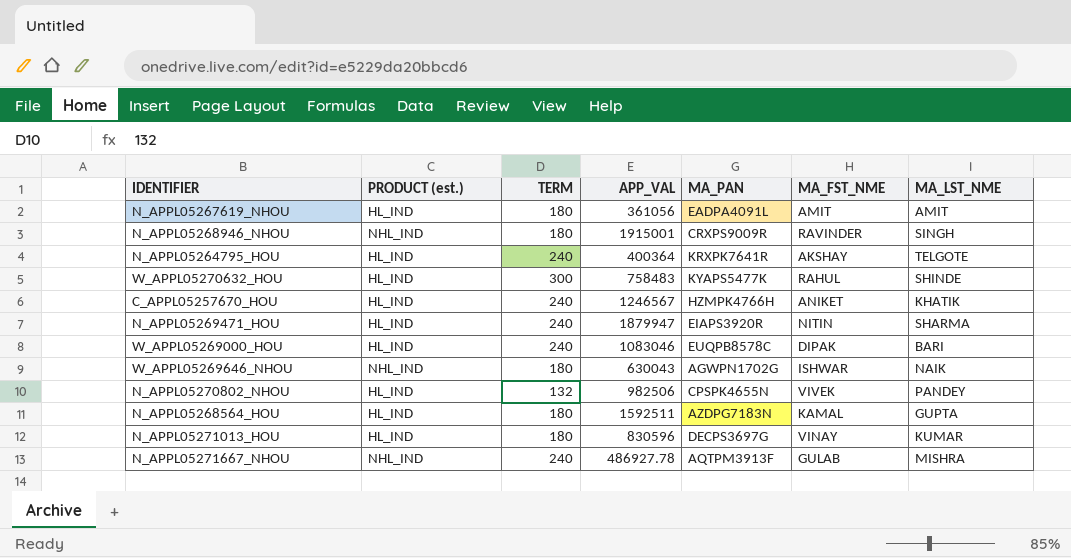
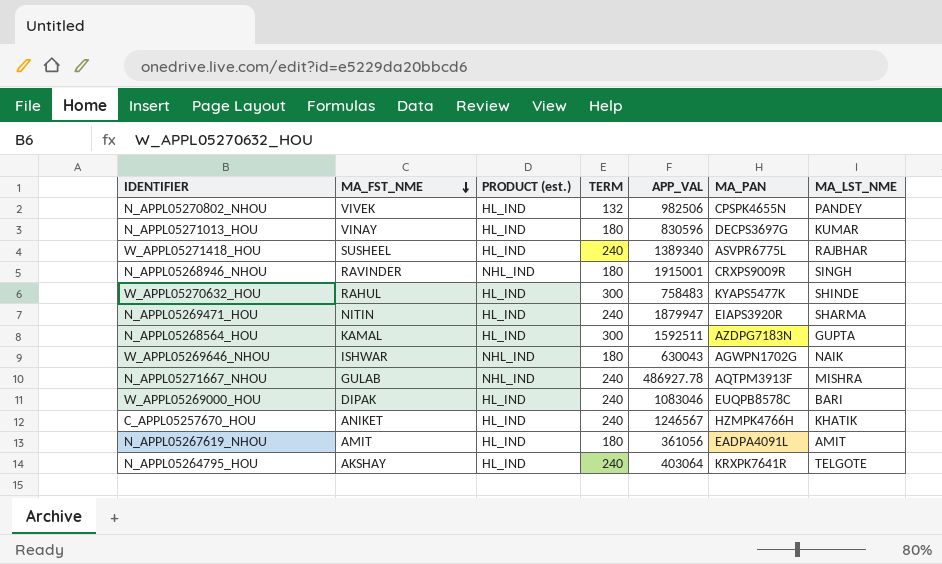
row order: none -> MA_FST_NME descending
column MA_FST_NME | position: 6 -> 2
row W_APPL05271418_HOU: none -> SUSHEEL | HL_IND | 240 | 1389340 | ASVPR6775L | RAJBHAR
N_APPL05268564_HOU | TERM: 180 -> 300
N_APPL05264795_HOU | APP_VAL: 400364 -> 403064

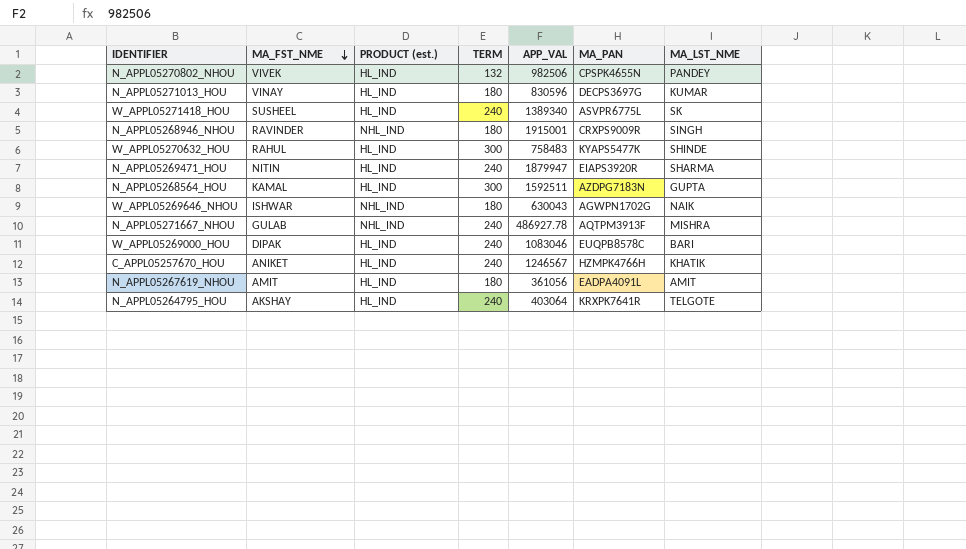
W_APPL05271418_HOU | MA_LST_NME: RAJBHAR -> SK

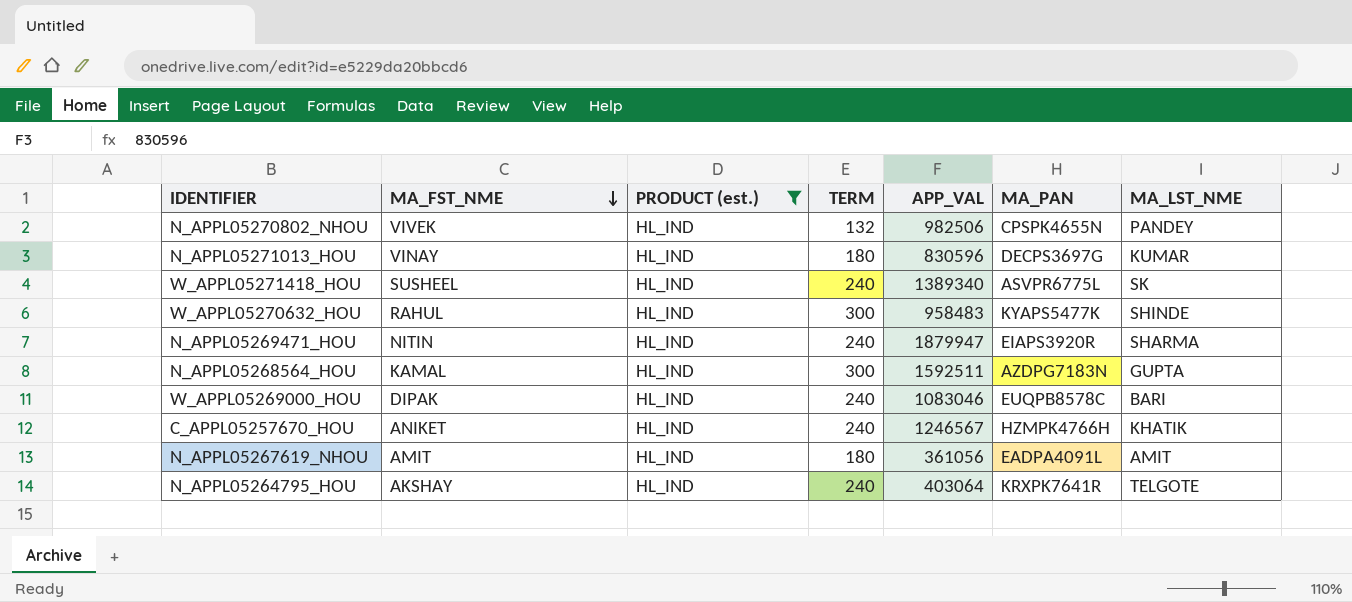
filter: none -> PRODUCT (est.) = HL_IND
W_APPL05270632_HOU | APP_VAL: 758483 -> 958483

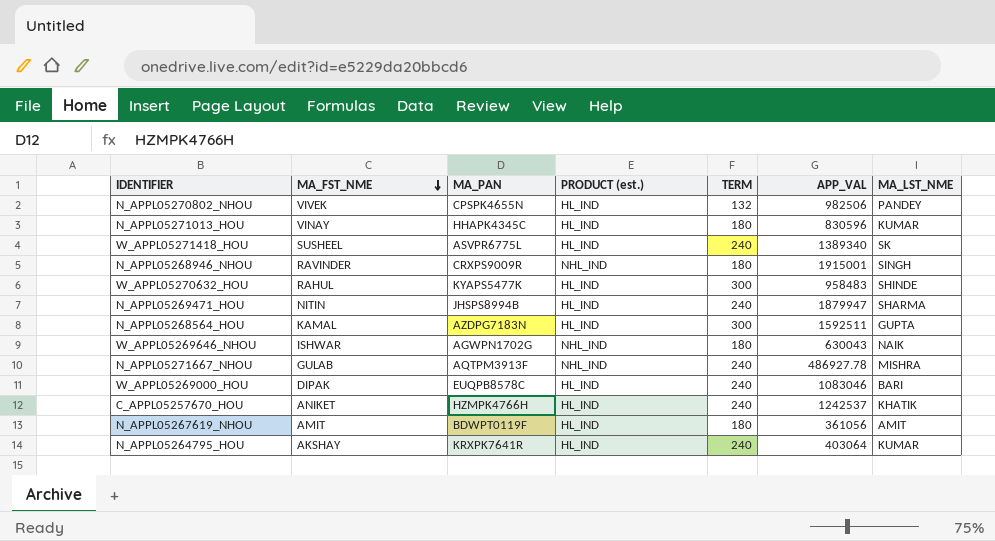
filter: PRODUCT (est.) = HL_IND -> none
column MA_PAN | position: 6 -> 3
N_APPL05271013_HOU | MA_PAN: DECPS3697G -> HHAPK4345C
N_APPL05269471_HOU | MA_PAN: EIAPS3920R -> JHSPS8994B
C_APPL05257670_HOU | APP_VAL: 1246567 -> 1242537
N_APPL05267619_NHOU | MA_PAN: EADPA4091L -> BDWPT0119F
N_APPL05264795_HOU | MA_LST_NME: TELGOTE -> KUMAR

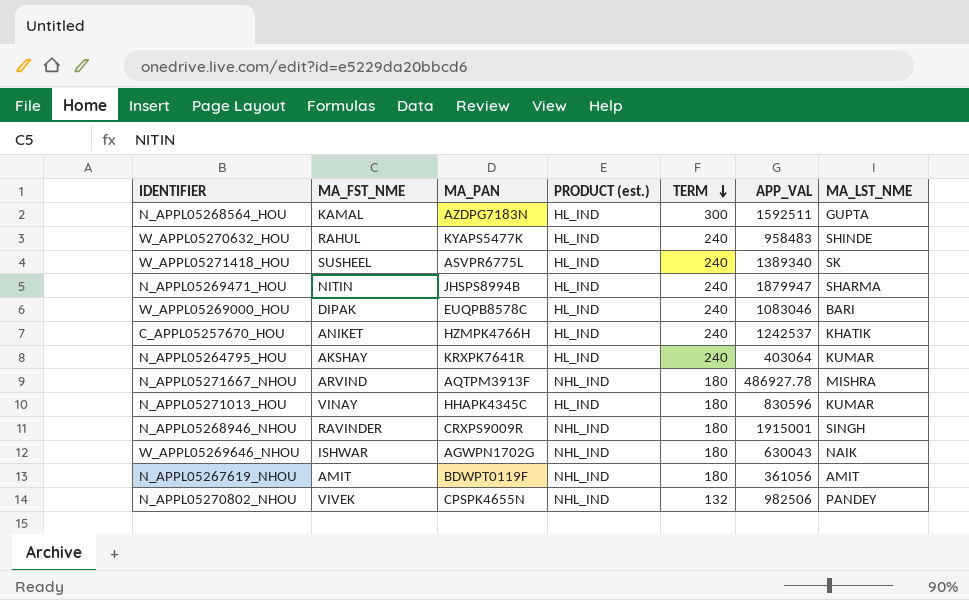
row order: MA_FST_NME descending -> TERM descending
W_APPL05270632_HOU | TERM: 300 -> 240
N_APPL05271667_NHOU | MA_FST_NME: GULAB -> ARVIND
N_APPL05271667_NHOU | TERM: 240 -> 180
N_APPL05267619_NHOU | PRODUCT (est.): HL_IND -> NHL_IND
N_APPL05270802_NHOU | PRODUCT (est.): HL_IND -> NHL_IND

